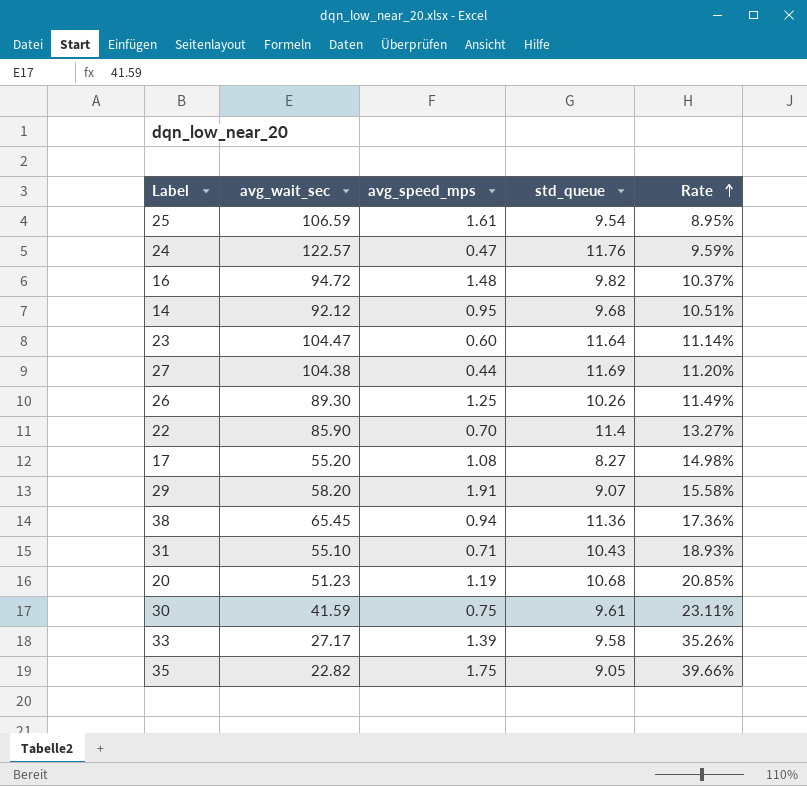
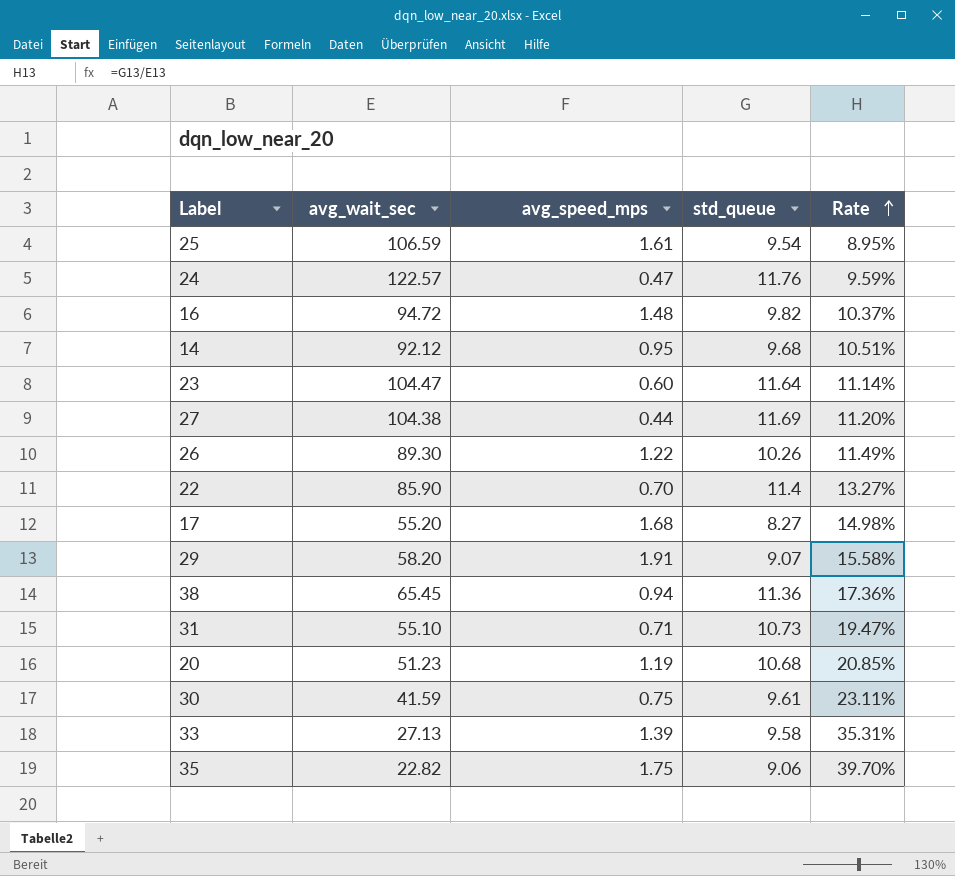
26 | avg_speed_mps: 1.25 -> 1.22
17 | avg_speed_mps: 1.08 -> 1.68
31 | std_queue: 10.43 -> 10.73
31 | Rate: 18.93% -> 19.47%
33 | avg_wait_sec: 27.17 -> 27.13
33 | Rate: 35.26% -> 35.31%
35 | std_queue: 9.05 -> 9.06
35 | Rate: 39.66% -> 39.70%

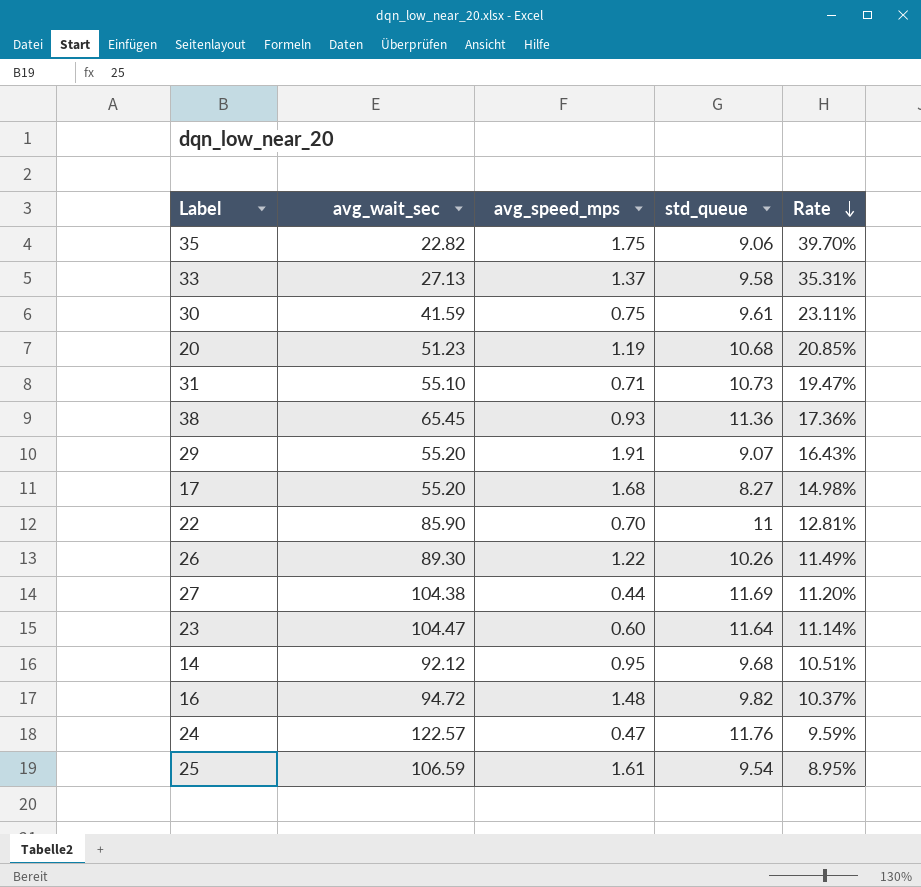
row order: Rate ascending -> Rate descending
33 | avg_speed_mps: 1.39 -> 1.37
38 | avg_speed_mps: 0.94 -> 0.93
29 | avg_wait_sec: 58.20 -> 55.20
29 | Rate: 15.58% -> 16.43%
22 | std_queue: 11.4 -> 11
22 | Rate: 13.27% -> 12.81%

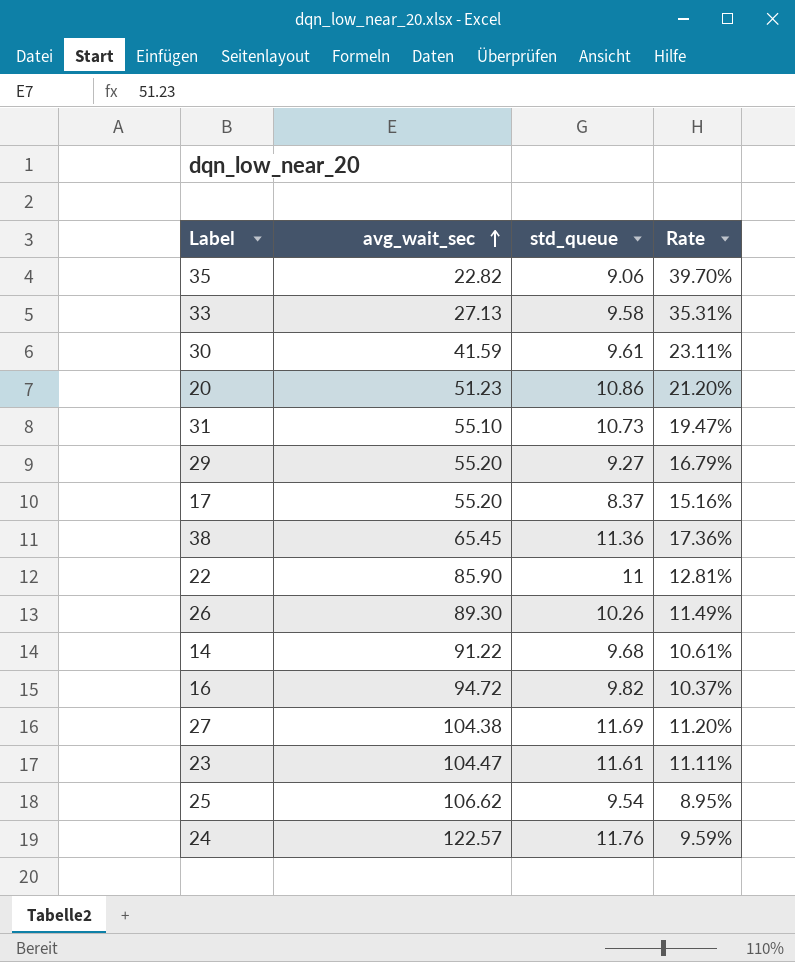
row order: Rate descending -> avg_wait_sec ascending
column avg_speed_mps | position: 3 -> none
20 | std_queue: 10.68 -> 10.86
20 | Rate: 20.85% -> 21.20%
29 | std_queue: 9.07 -> 9.27
29 | Rate: 16.43% -> 16.79%
17 | std_queue: 8.27 -> 8.37
17 | Rate: 14.98% -> 15.16%
14 | avg_wait_sec: 92.12 -> 91.22
14 | Rate: 10.51% -> 10.61%
23 | std_queue: 11.64 -> 11.61
23 | Rate: 11.14% -> 11.11%
25 | avg_wait_sec: 106.59 -> 106.62

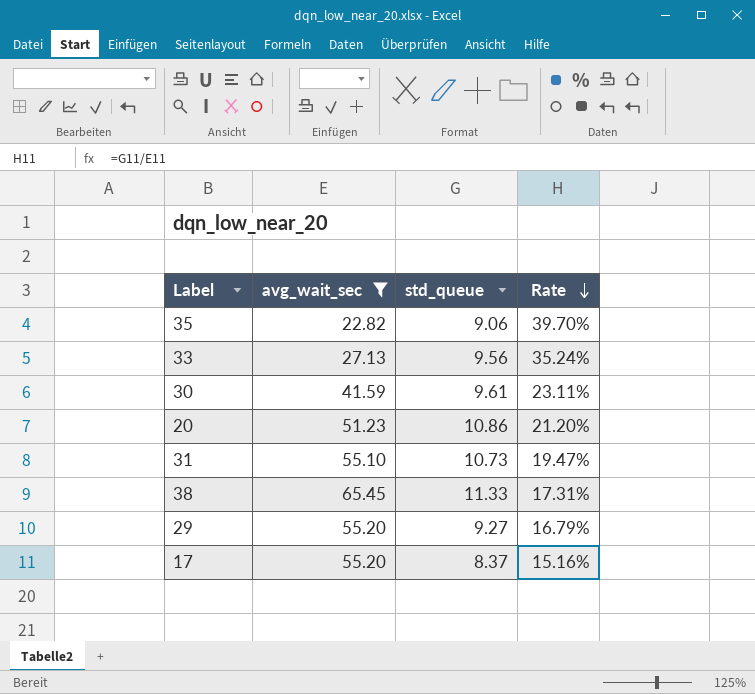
filter: none -> avg_wait_sec <= 65.45
row order: avg_wait_sec ascending -> Rate descending
33 | std_queue: 9.58 -> 9.56
33 | Rate: 35.31% -> 35.24%
38 | std_queue: 11.36 -> 11.33
38 | Rate: 17.36% -> 17.31%

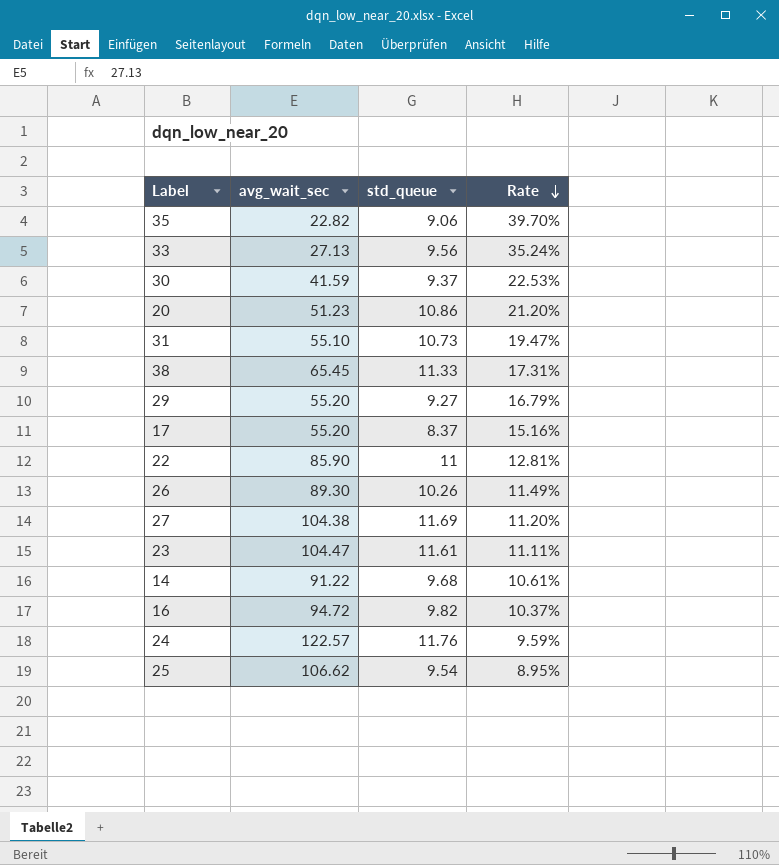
filter: avg_wait_sec <= 65.45 -> none
30 | std_queue: 9.61 -> 9.37
30 | Rate: 23.11% -> 22.53%

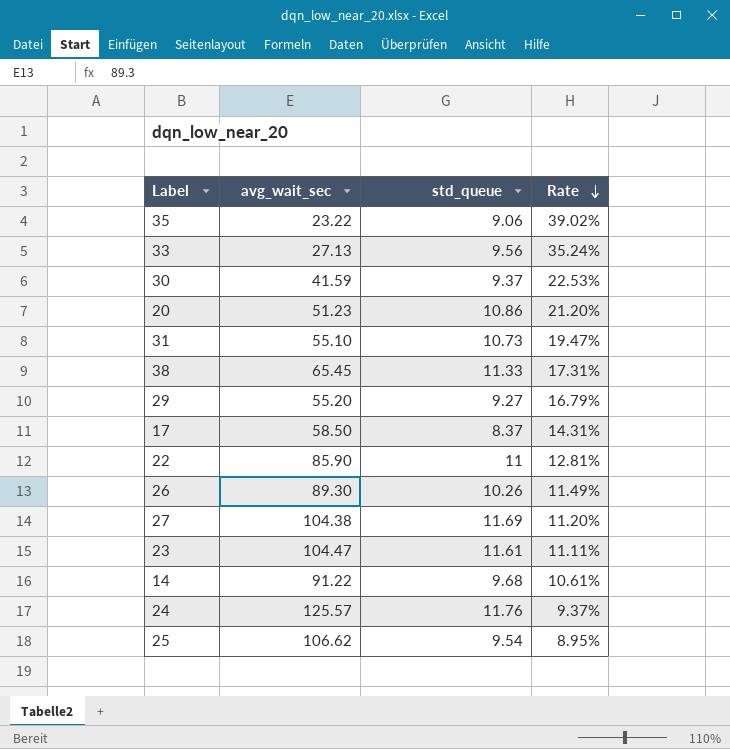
row 16: 94.72 | 9.82 | 10.37% -> none
35 | avg_wait_sec: 22.82 -> 23.22
35 | Rate: 39.70% -> 39.02%
17 | avg_wait_sec: 55.20 -> 58.50
17 | Rate: 15.16% -> 14.31%
24 | avg_wait_sec: 122.57 -> 125.57
24 | Rate: 9.59% -> 9.37%

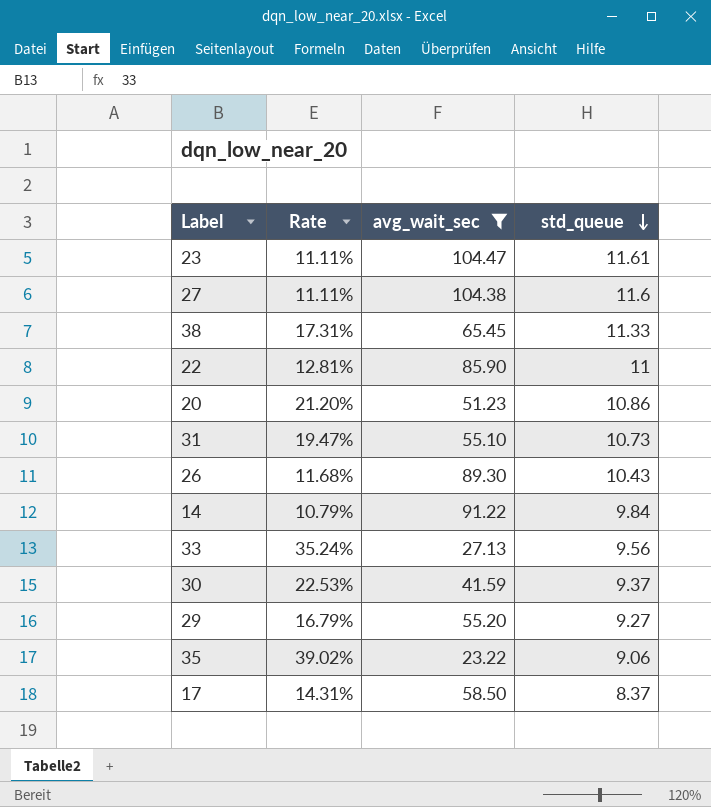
filter: none -> avg_wait_sec <= 104.47
row order: Rate descending -> std_queue descending
column Rate | position: 4 -> 2
27 | Rate: 11.20% -> 11.11%
27 | std_queue: 11.69 -> 11.6
26 | Rate: 11.49% -> 11.68%
26 | std_queue: 10.26 -> 10.43
14 | Rate: 10.61% -> 10.79%
14 | std_queue: 9.68 -> 9.84

